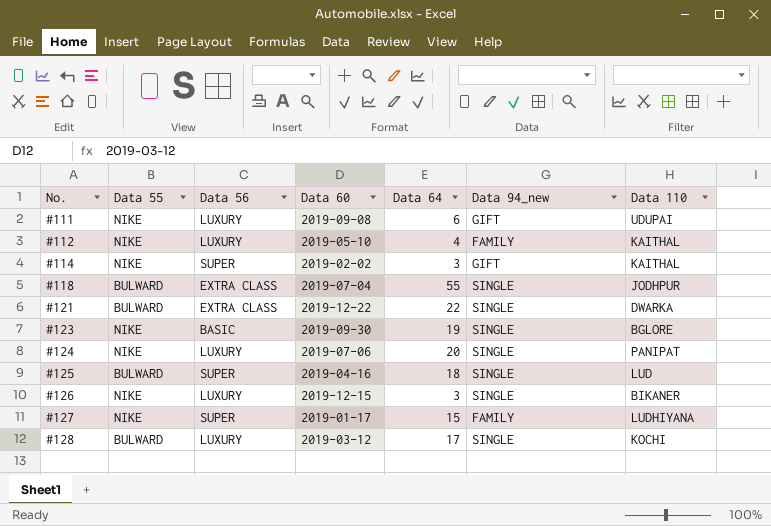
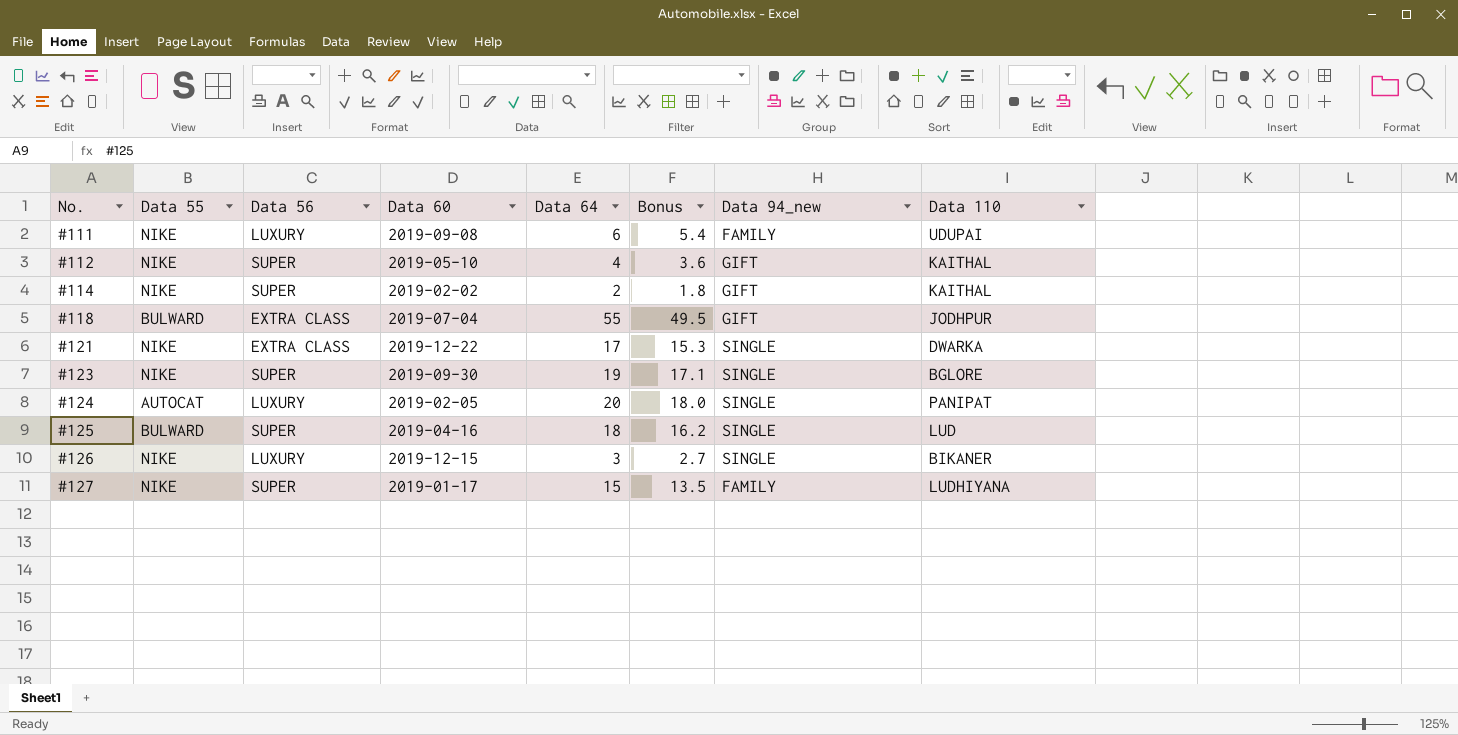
column Bonus | formula: none -> [Data 64] * 0.9
row #128: BULWARD | LUXURY | 2019-03-12 | 17 | SINGLE | KOCHI -> none
#111 | Data 94_new: GIFT -> FAMILY
#112 | Data 56: LUXURY -> SUPER
#112 | Data 94_new: FAMILY -> GIFT
#114 | Data 64: 3 -> 2
#118 | Data 94_new: SINGLE -> GIFT
#121 | Data 55: BULWARD -> NIKE
#121 | Data 64: 22 -> 17
#123 | Data 56: BASIC -> SUPER
#124 | Data 55: NIKE -> AUTOCAT
#124 | Data 60: 2019-07-06 -> 2019-02-05

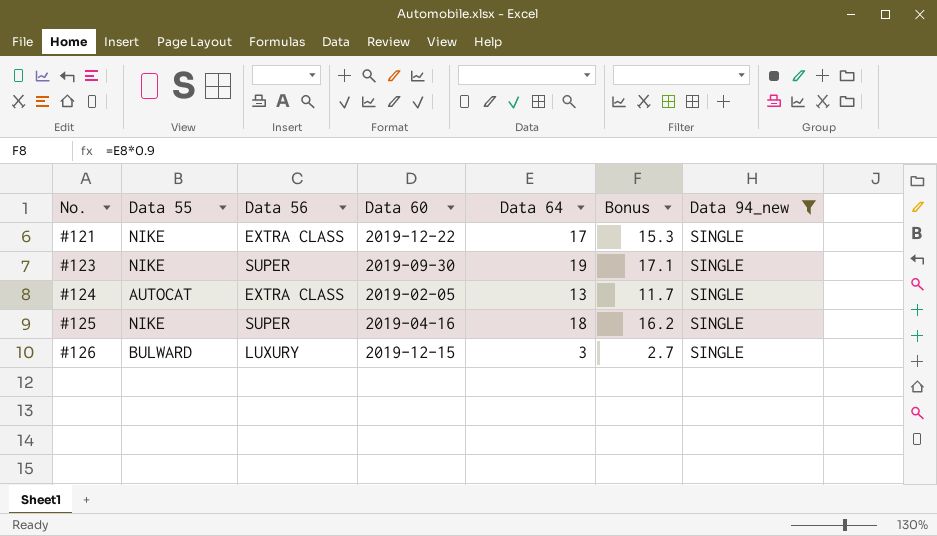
filter: none -> Data 94_new = SINGLE
column Data 110 | position: 8 -> none
#124 | Data 56: LUXURY -> EXTRA CLASS
#124 | Data 64: 20 -> 13
#124 | Bonus: 18.0 -> 11.7
#125 | Data 55: BULWARD -> NIKE
#126 | Data 55: NIKE -> BULWARD

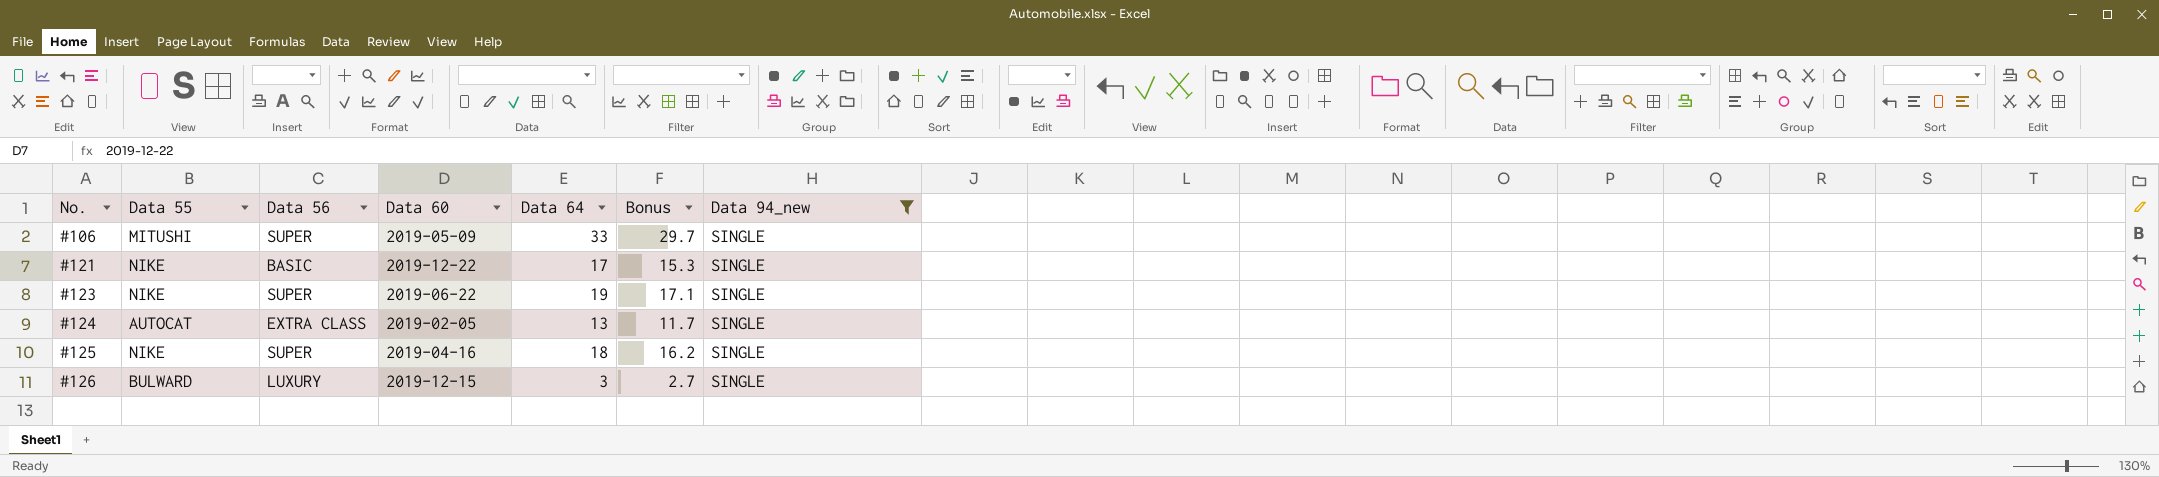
row #106: none -> MITUSHI | SUPER | 2019-05-09 | 33 | 29.7 | SINGLE
#121 | Data 56: EXTRA CLASS -> BASIC
#123 | Data 60: 2019-09-30 -> 2019-06-22

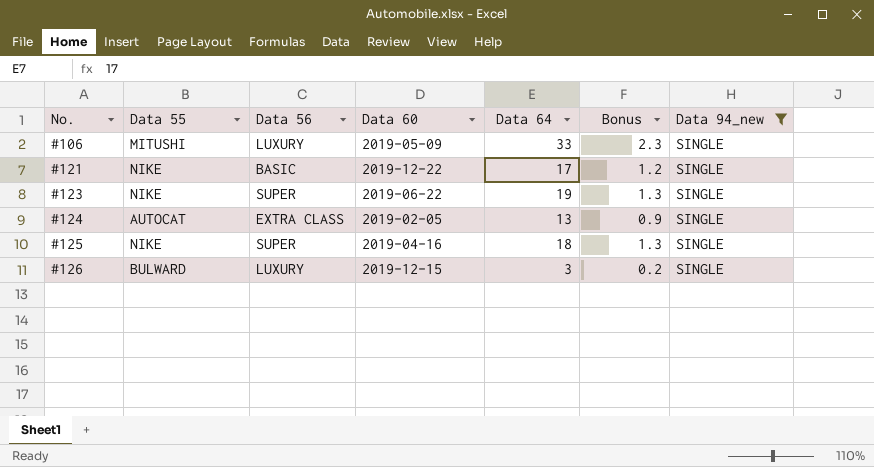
column Bonus | formula: [Data 64] * 0.9 -> [Data 64] * 0.07
#106 | Data 56: SUPER -> LUXURY

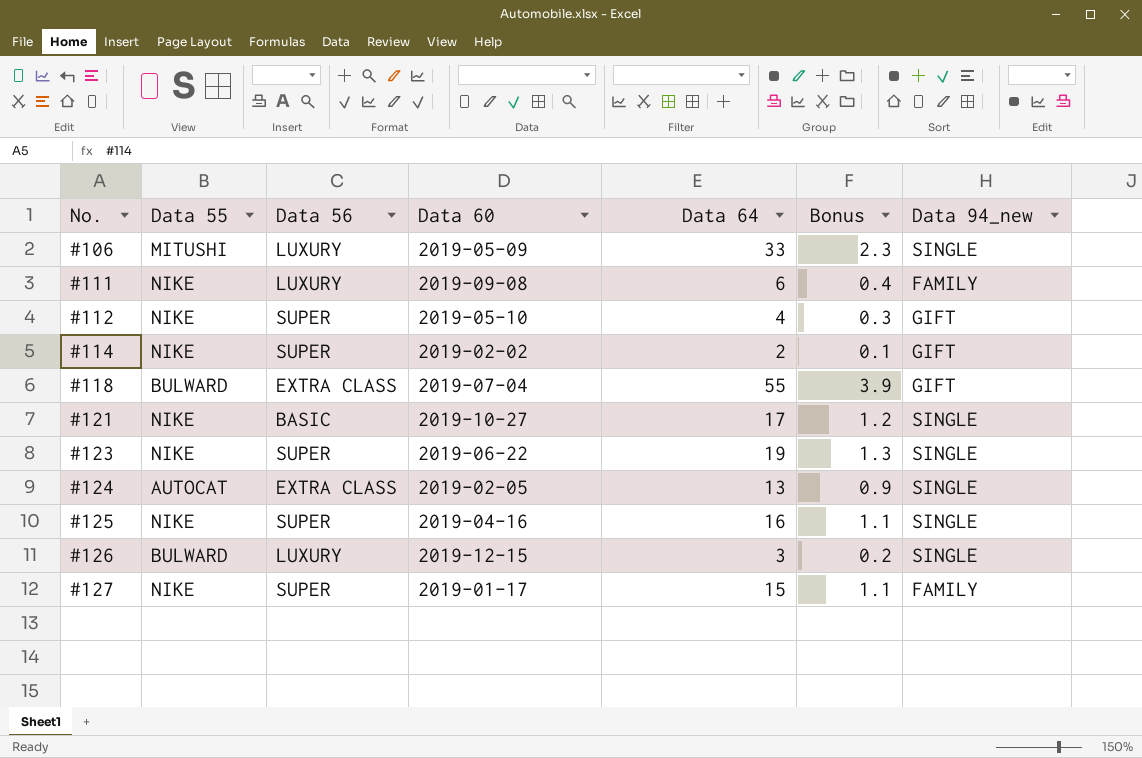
filter: Data 94_new = SINGLE -> none
#121 | Data 60: 2019-12-22 -> 2019-10-27
#125 | Data 64: 18 -> 16
#125 | Bonus: 1.3 -> 1.1

